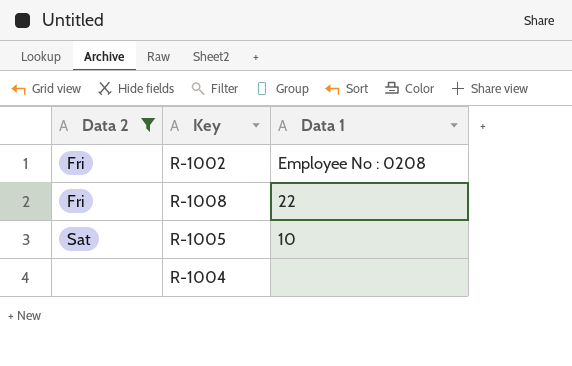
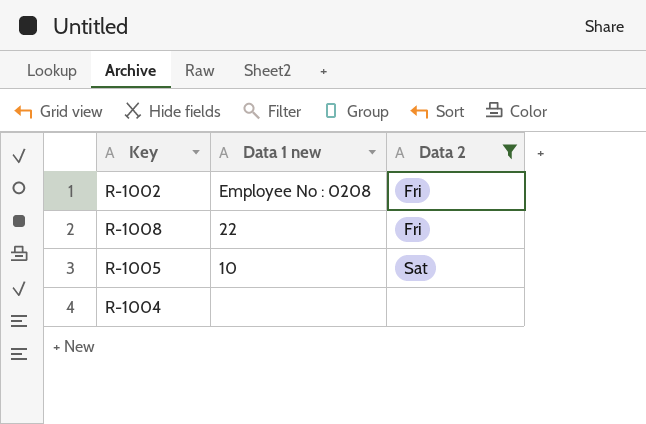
column name: Data 1 -> Data 1 new
column Data 2 | position: 1 -> 3

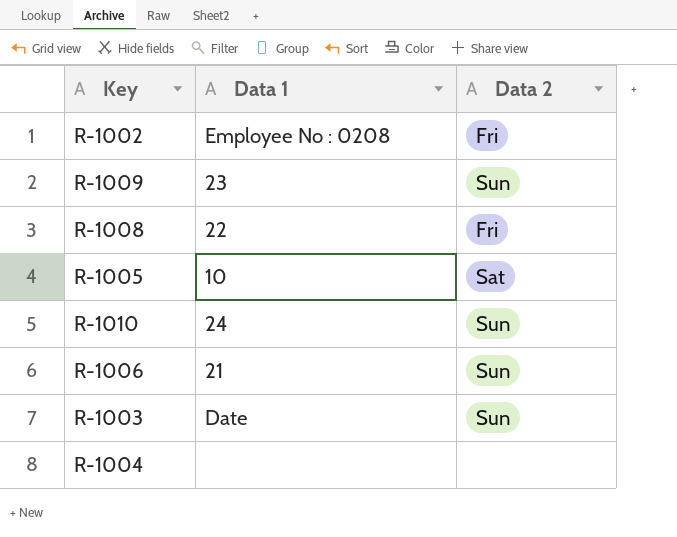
filter: Data 2 != Sun -> none
column name: Data 1 new -> Data 1

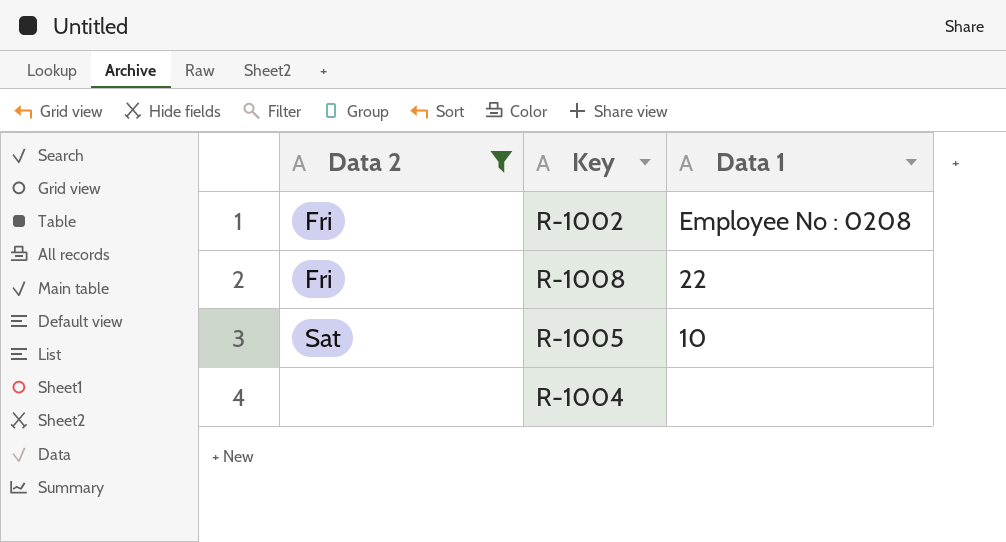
filter: none -> Data 2 != Sun
column Data 2 | position: 3 -> 1

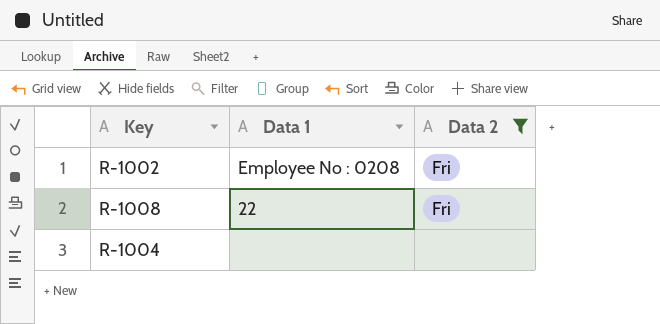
column Data 2 | position: 1 -> 3
row R-1005: Sat | 10 -> none

